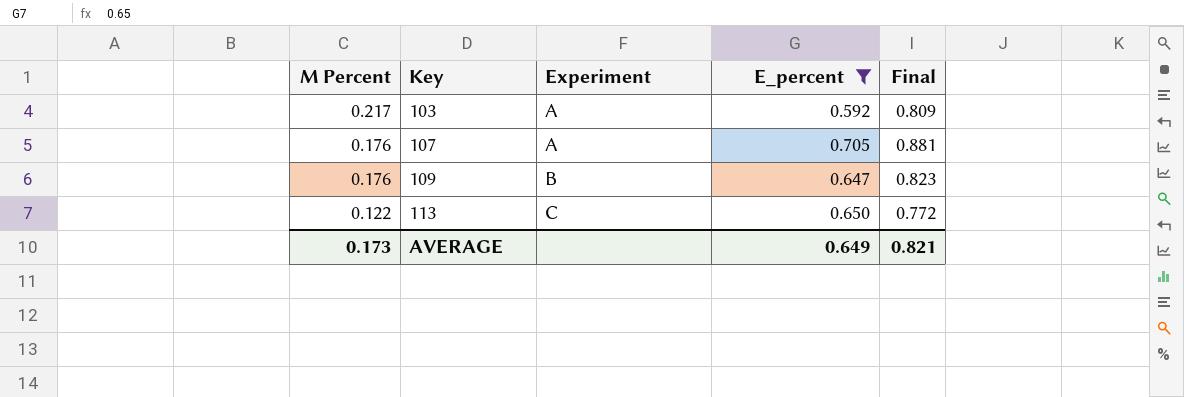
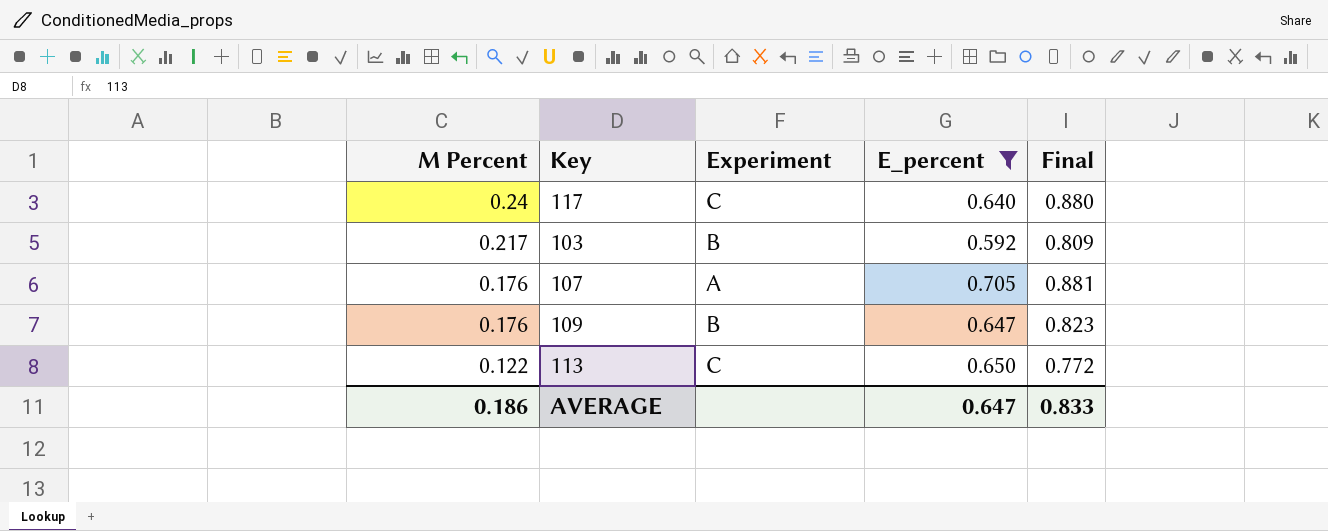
row 117: none -> 0.24 | C | 0.640 | 0.880
103 | Experiment: A -> B
AVERAGE | M Percent: 0.173 -> 0.186
AVERAGE | E_percent: 0.649 -> 0.647
AVERAGE | Final: 0.821 -> 0.833

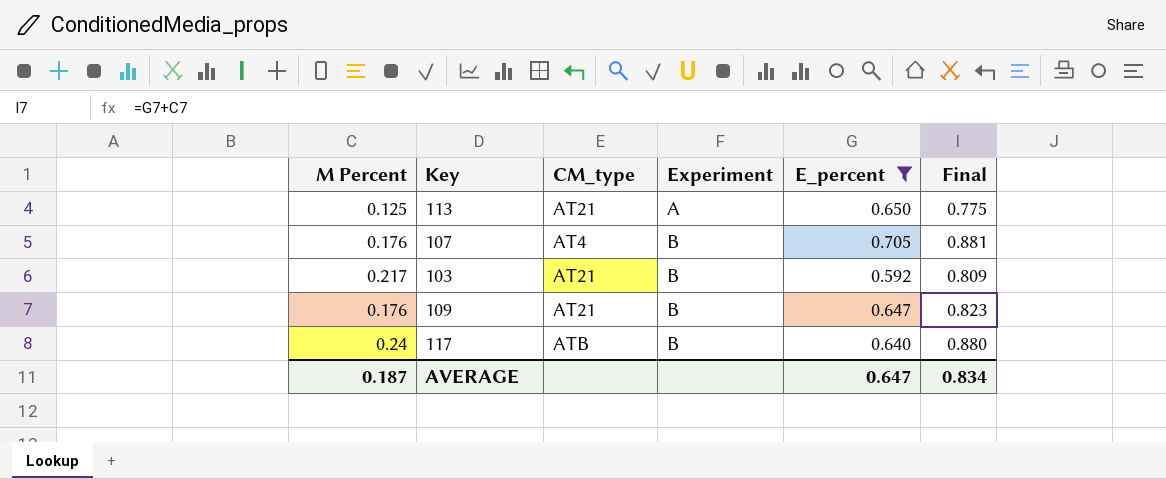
row order: M Percent descending -> Experiment ascending
column CM_type | position: none -> 3
113 | M Percent: 0.122 -> 0.125
113 | Experiment: C -> A
113 | Final: 0.772 -> 0.775
107 | Experiment: A -> B
117 | Experiment: C -> B
AVERAGE | M Percent: 0.186 -> 0.187
AVERAGE | Final: 0.833 -> 0.834

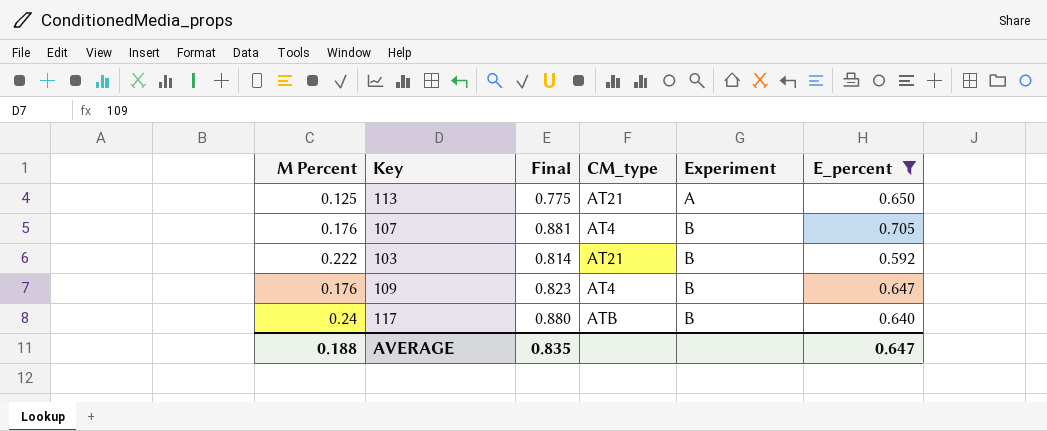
column Final | position: 6 -> 3
103 | M Percent: 0.217 -> 0.222
103 | Final: 0.809 -> 0.814
109 | CM_type: AT21 -> AT4
AVERAGE | M Percent: 0.187 -> 0.188
AVERAGE | Final: 0.834 -> 0.835

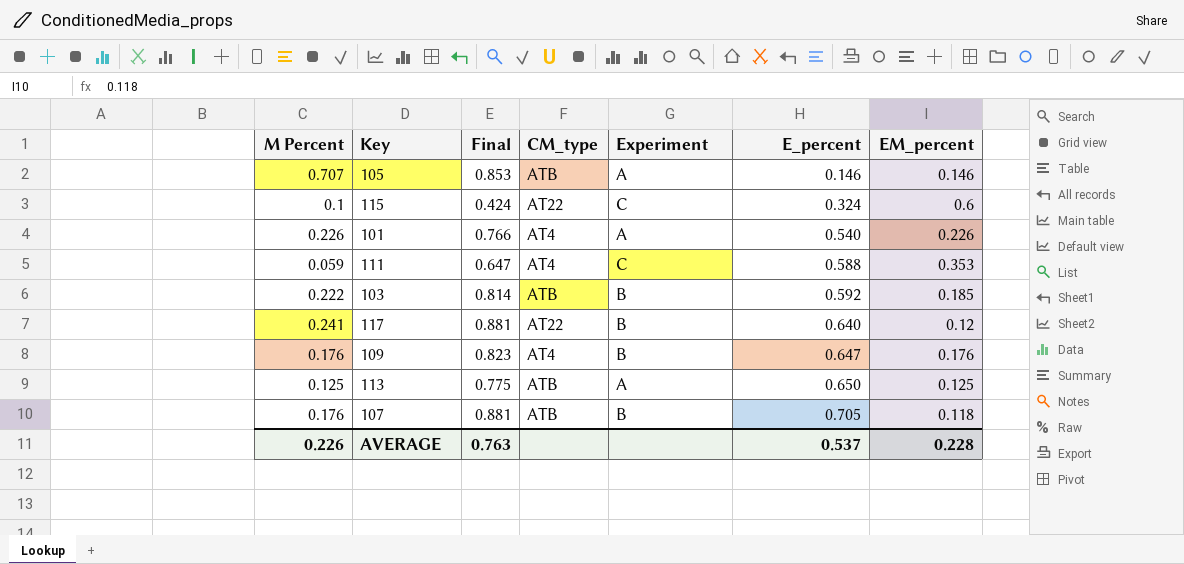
filter: E_percent >= 0.592 -> none
row order: Experiment ascending -> E_percent ascending
column EM_percent | position: none -> 7
103 | CM_type: AT21 -> ATB
117 | M Percent: 0.24 -> 0.241
117 | Final: 0.880 -> 0.881
117 | CM_type: ATB -> AT22
113 | CM_type: AT21 -> ATB
107 | CM_type: AT4 -> ATB
AVERAGE | M Percent: 0.188 -> 0.226
AVERAGE | Final: 0.835 -> 0.763
AVERAGE | E_percent: 0.647 -> 0.537

